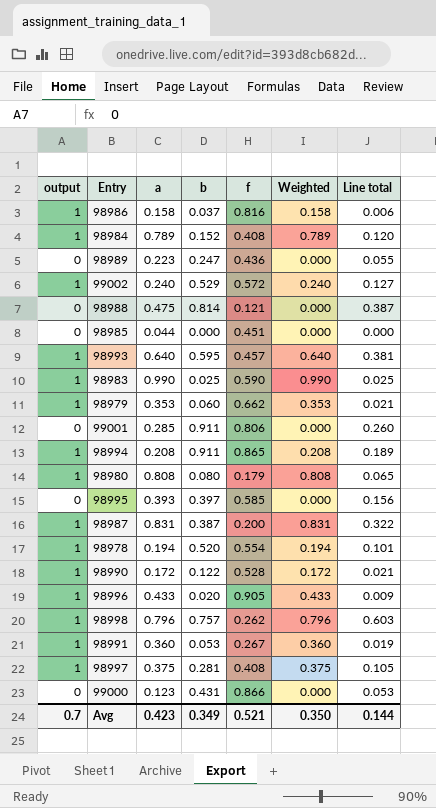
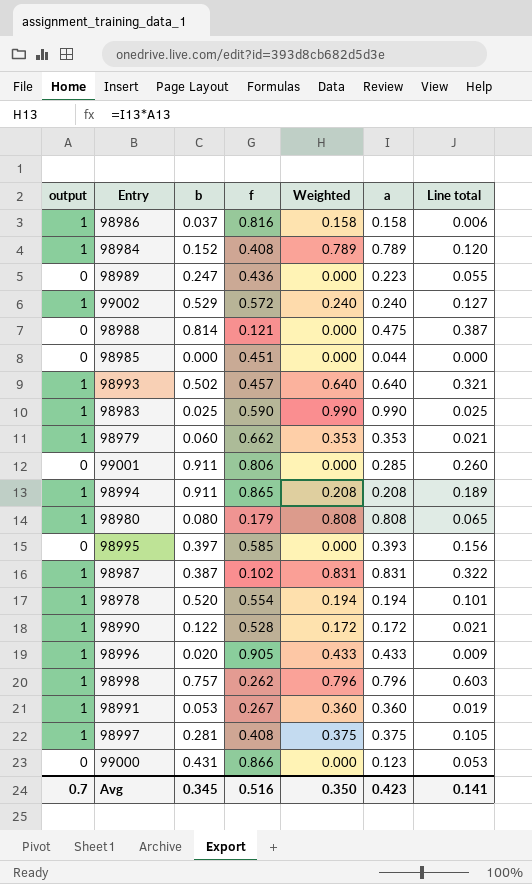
column a | position: 3 -> 6
98993 | b: 0.595 -> 0.502
98993 | Line total: 0.381 -> 0.321
98987 | f: 0.200 -> 0.102
Avg | b: 0.349 -> 0.345
Avg | f: 0.521 -> 0.516
Avg | Line total: 0.144 -> 0.141

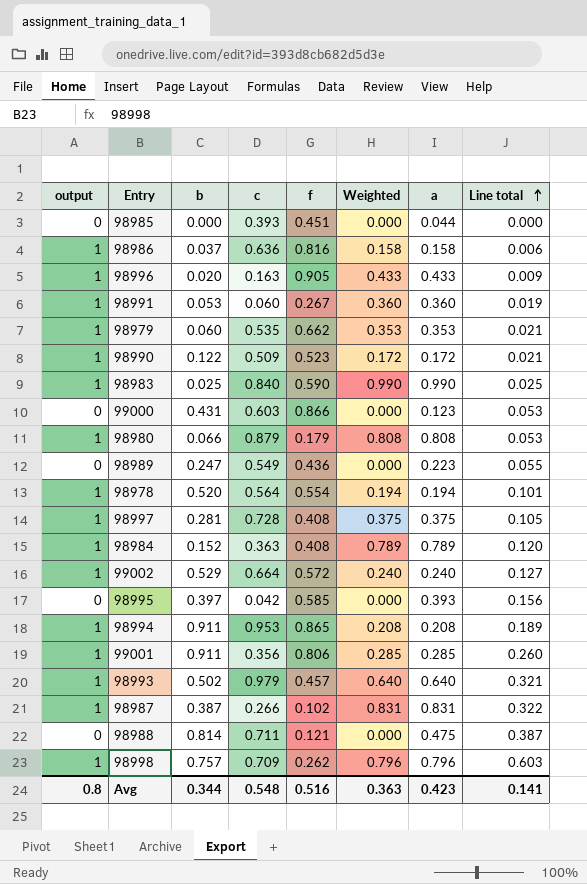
row order: none -> Line total ascending
column c | position: none -> 4
98990 | f: 0.528 -> 0.523
98980 | b: 0.080 -> 0.066
98980 | Line total: 0.065 -> 0.053
99001 | output: 0 -> 1
99001 | Weighted: 0.000 -> 0.285
Avg | output: 0.7 -> 0.8
Avg | b: 0.345 -> 0.344
Avg | Weighted: 0.350 -> 0.363

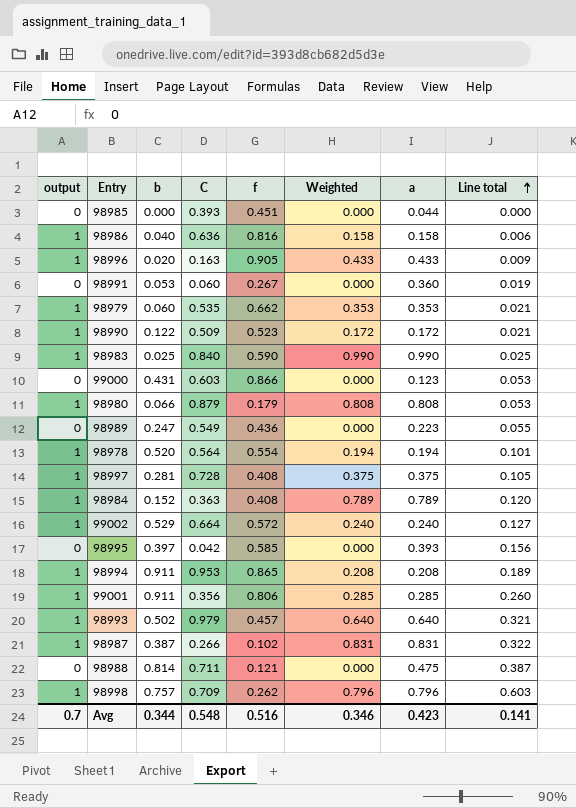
column name: c -> C
98986 | b: 0.037 -> 0.040
98991 | output: 1 -> 0
98991 | Weighted: 0.360 -> 0.000
Avg | output: 0.8 -> 0.7
Avg | Weighted: 0.363 -> 0.346

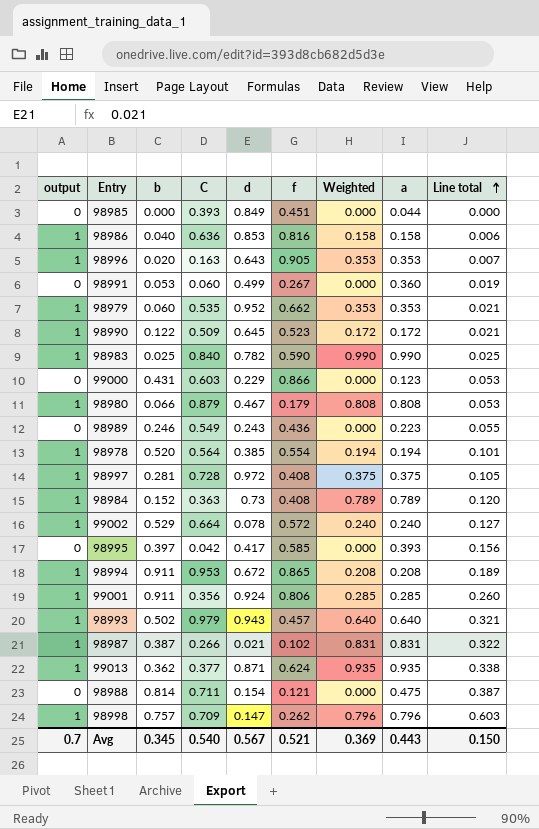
column d | position: none -> 5
98996 | Weighted: 0.433 -> 0.353
98996 | a: 0.433 -> 0.353
98996 | Line total: 0.009 -> 0.007
98989 | b: 0.247 -> 0.246
row 99013: none -> 1 | 0.362 | 0.377 | 0.871 | 0.624 | 0.935 | 0.935 | 0.338
Avg | b: 0.344 -> 0.345
Avg | C: 0.548 -> 0.540
Avg | f: 0.516 -> 0.521
Avg | Weighted: 0.346 -> 0.369
Avg | a: 0.423 -> 0.443
Avg | Line total: 0.141 -> 0.150

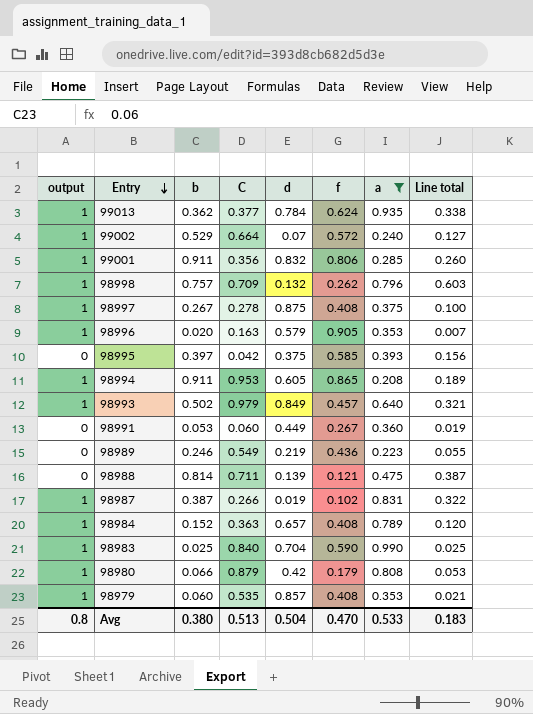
filter: none -> a >= 0.208
row order: Line total ascending -> Entry descending
column Weighted | formula: [output] * [a] -> none
99013 | d: 0.871 -> 0.784
99002 | d: 0.078 -> 0.07
99001 | d: 0.924 -> 0.832
98998 | d: 0.147 -> 0.132
98997 | b: 0.281 -> 0.267
98997 | C: 0.728 -> 0.278
98997 | d: 0.972 -> 0.875
98997 | Line total: 0.105 -> 0.100
98996 | d: 0.643 -> 0.579
98995 | d: 0.417 -> 0.375
98994 | d: 0.672 -> 0.605
98993 | d: 0.943 -> 0.849
98991 | d: 0.499 -> 0.449
98989 | d: 0.243 -> 0.219
98988 | d: 0.154 -> 0.139
98987 | d: 0.021 -> 0.019
98984 | d: 0.73 -> 0.657
98983 | d: 0.782 -> 0.704
98980 | d: 0.467 -> 0.42
98979 | d: 0.952 -> 0.857
98979 | f: 0.662 -> 0.408
Avg | output: 0.7 -> 0.8
Avg | b: 0.345 -> 0.380
Avg | C: 0.540 -> 0.513
Avg | d: 0.567 -> 0.504
Avg | f: 0.521 -> 0.470
Avg | a: 0.443 -> 0.533
Avg | Line total: 0.150 -> 0.183

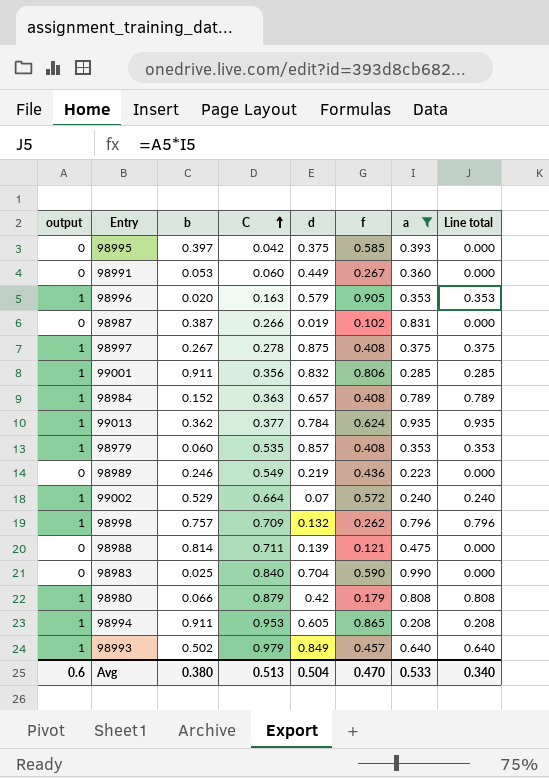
row order: Entry descending -> C ascending
column Line total | formula: [b] * [a] -> [output] * [a]
98987 | output: 1 -> 0
98983 | output: 1 -> 0
Avg | output: 0.8 -> 0.6
Avg | Line total: 0.183 -> 0.340

